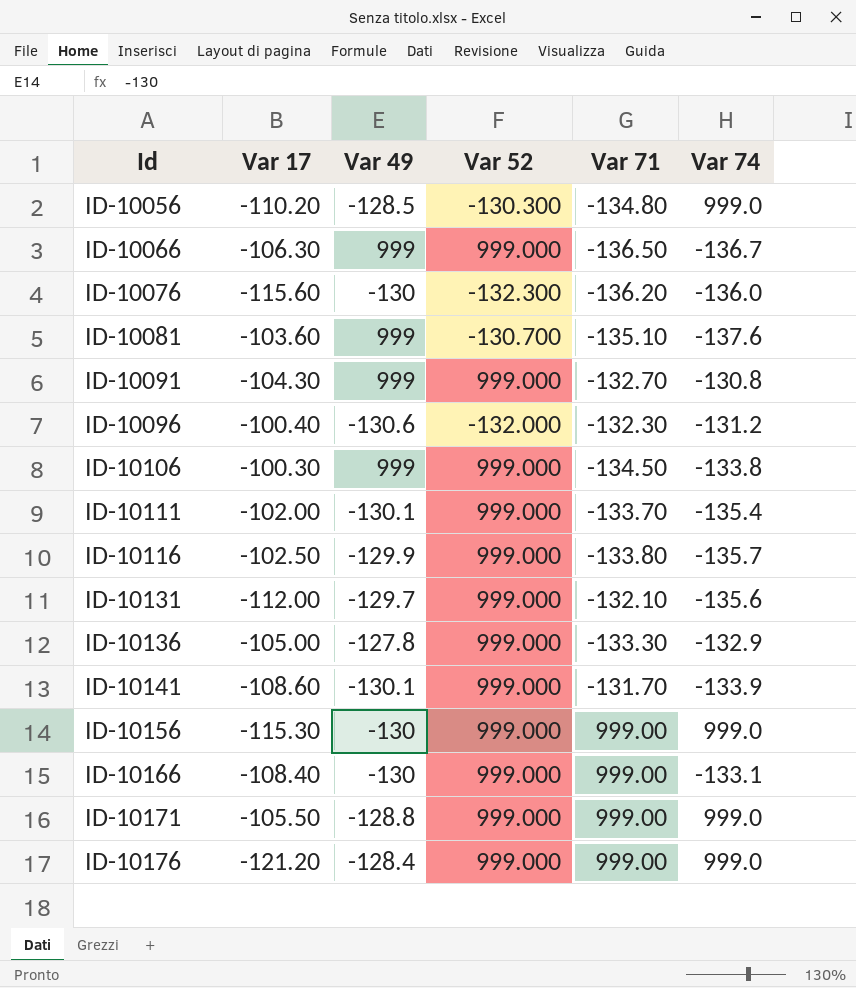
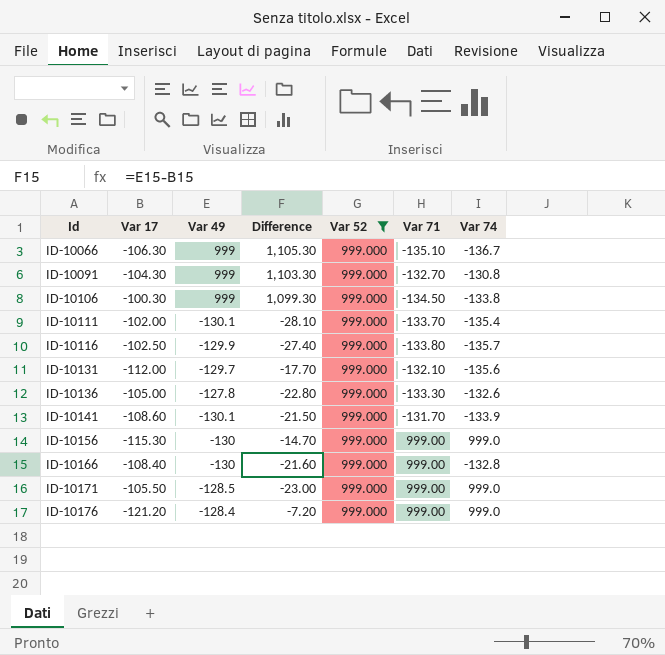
filter: none -> Var 52 = 999.000
column Difference | formula: none -> [Var 49] - [Var 17]
ID-10066 | Var 71: -136.50 -> -135.10
ID-10136 | Var 74: -132.9 -> -132.6
ID-10166 | Var 74: -133.1 -> -132.8
ID-10171 | Var 49: -128.8 -> -128.5

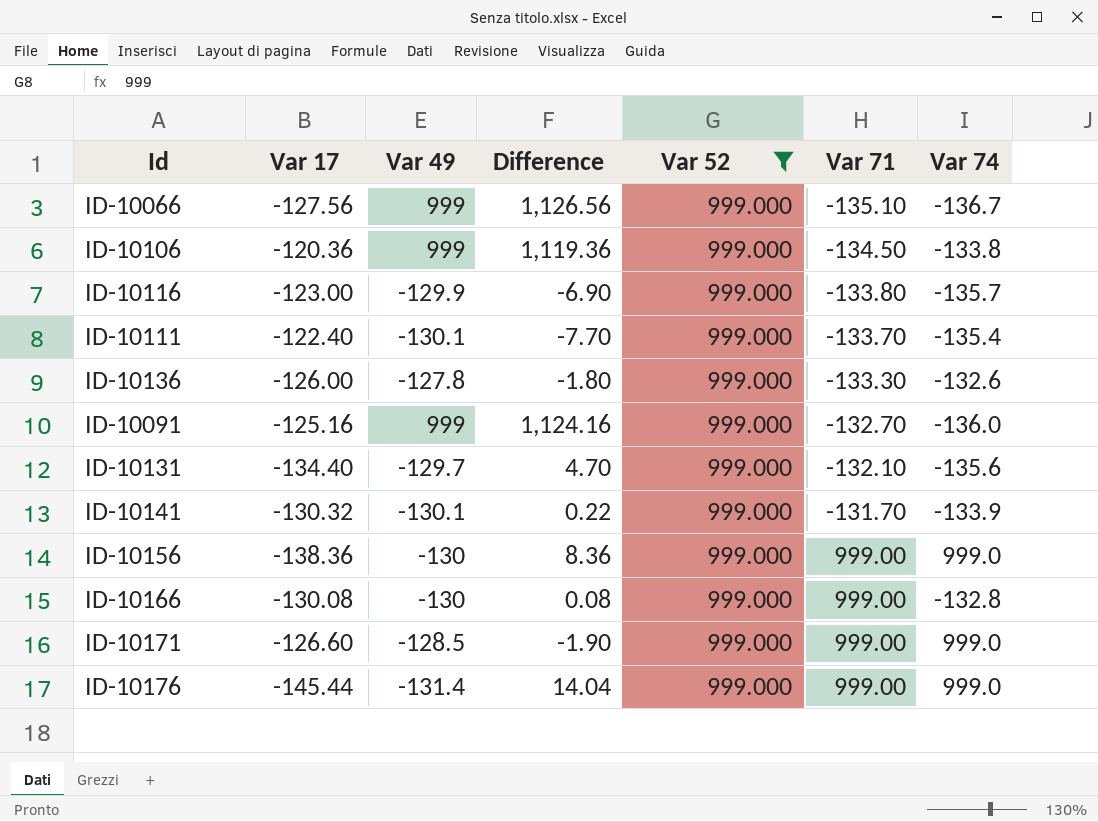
row order: Id ascending -> Var 71 ascending
ID-10066 | Var 17: -106.30 -> -127.56
ID-10066 | Difference: 1,105.30 -> 1,126.56
ID-10106 | Var 17: -100.30 -> -120.36
ID-10106 | Difference: 1,099.30 -> 1,119.36
ID-10116 | Var 17: -102.50 -> -123.00
ID-10116 | Difference: -27.40 -> -6.90
ID-10111 | Var 17: -102.00 -> -122.40
ID-10111 | Difference: -28.10 -> -7.70
ID-10136 | Var 17: -105.00 -> -126.00
ID-10136 | Difference: -22.80 -> -1.80
ID-10091 | Var 17: -104.30 -> -125.16
ID-10091 | Difference: 1,103.30 -> 1,124.16
ID-10091 | Var 74: -130.8 -> -136.0
ID-10131 | Var 17: -112.00 -> -134.40
ID-10131 | Difference: -17.70 -> 4.70
ID-10141 | Var 17: -108.60 -> -130.32
ID-10141 | Difference: -21.50 -> 0.22
ID-10156 | Var 17: -115.30 -> -138.36
ID-10156 | Difference: -14.70 -> 8.36
ID-10166 | Var 17: -108.40 -> -130.08
ID-10166 | Difference: -21.60 -> 0.08
ID-10171 | Var 17: -105.50 -> -126.60
ID-10171 | Difference: -23.00 -> -1.90
ID-10176 | Var 17: -121.20 -> -145.44
ID-10176 | Var 49: -128.4 -> -131.4
ID-10176 | Difference: -7.20 -> 14.04

